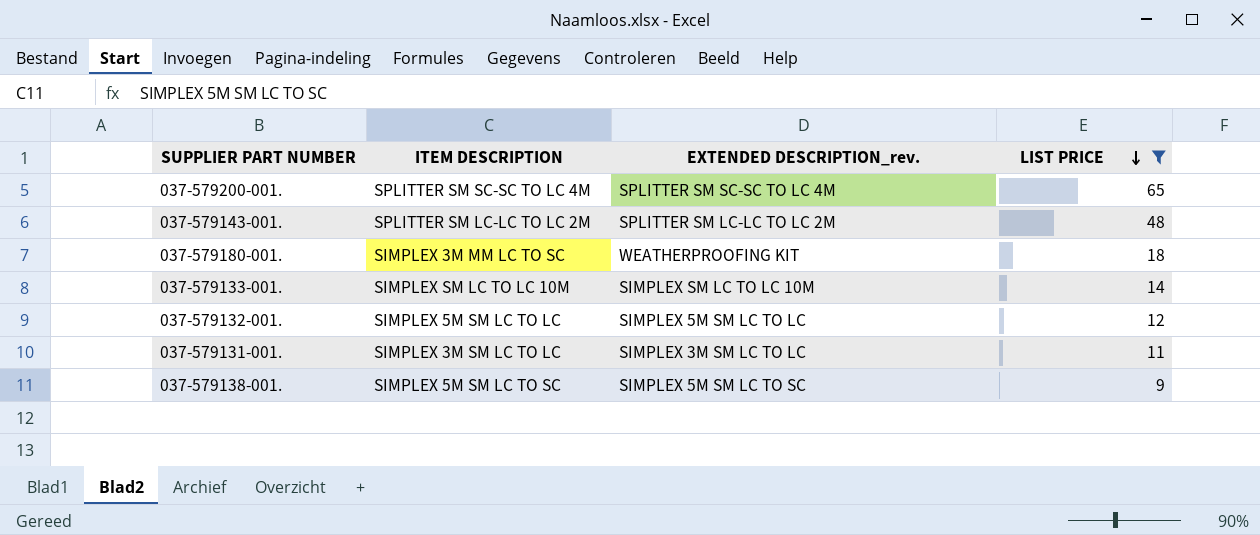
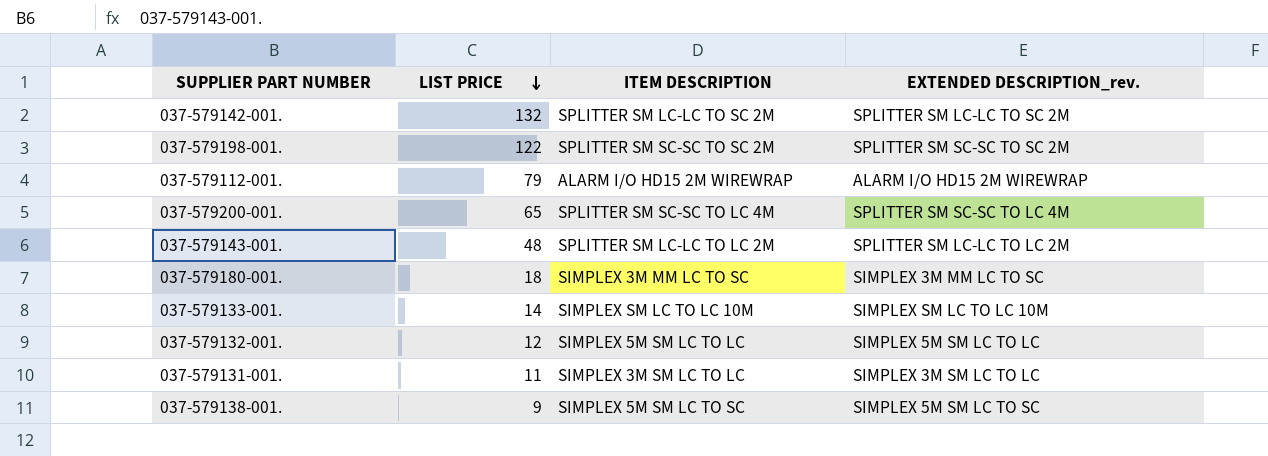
filter: LIST PRICE <= 65 -> none
column LIST PRICE | position: 4 -> 2
037-579180-001. | EXTENDED DESCRIPTION_rev.: WEATHERPROOFING KIT -> SIMPLEX 3M MM LC TO SC

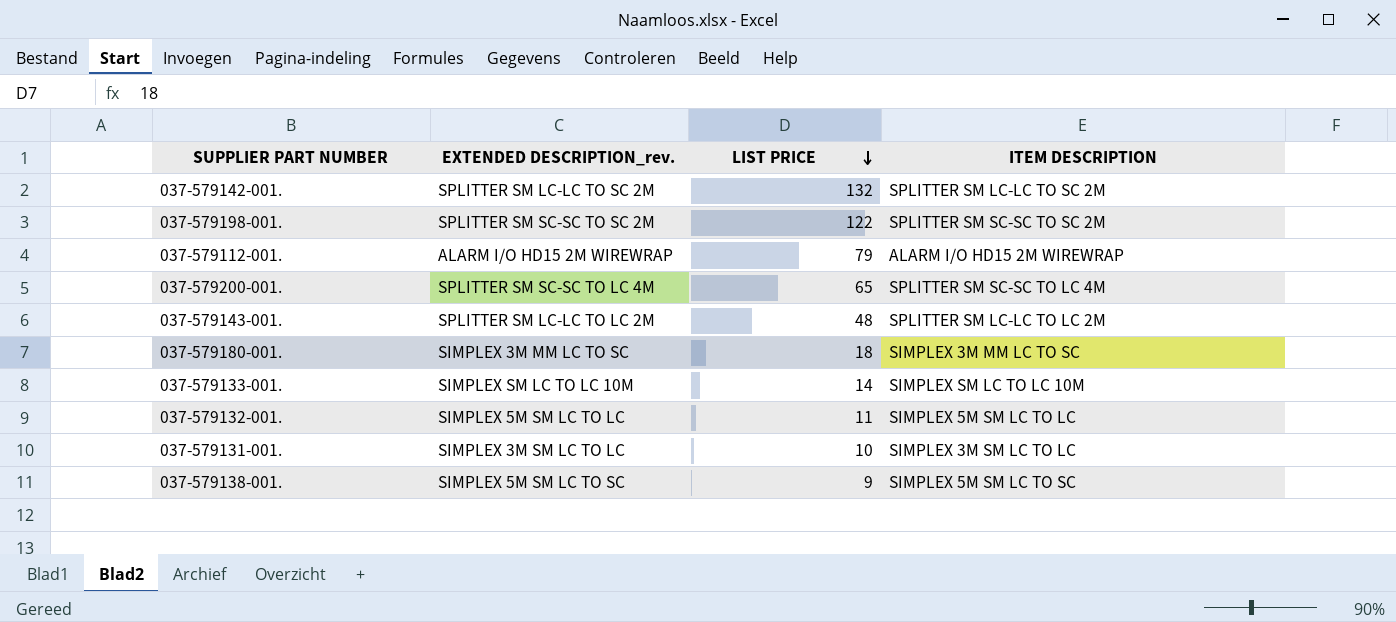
column EXTENDED DESCRIPTION_rev. | position: 4 -> 2
037-579132-001. | LIST PRICE: 12 -> 11
037-579131-001. | LIST PRICE: 11 -> 10

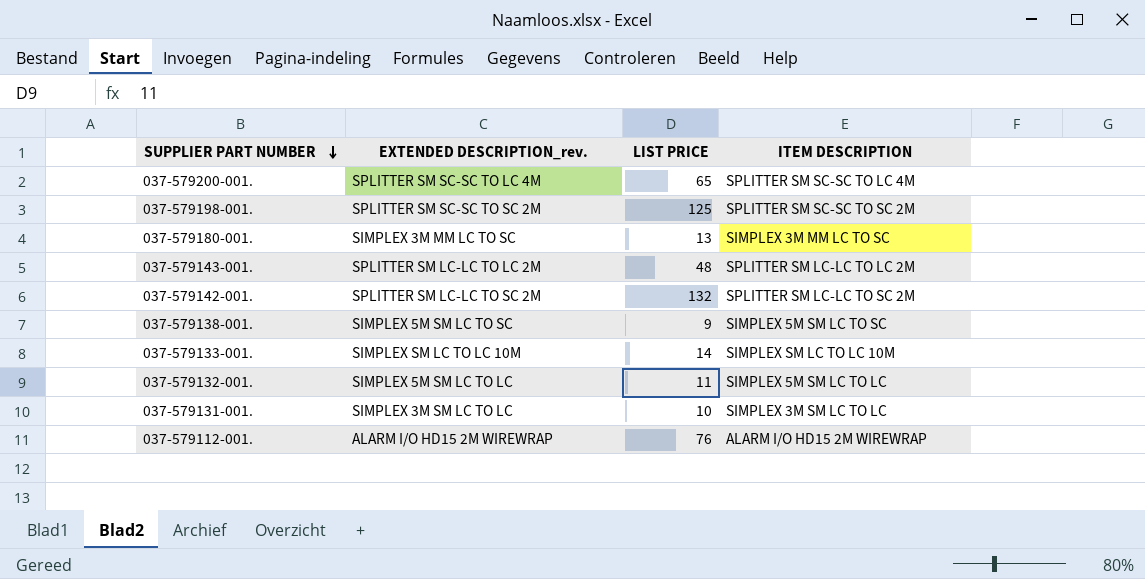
row order: LIST PRICE descending -> SUPPLIER PART NUMBER descending
037-579198-001. | LIST PRICE: 122 -> 125
037-579180-001. | LIST PRICE: 18 -> 13
037-579112-001. | LIST PRICE: 79 -> 76

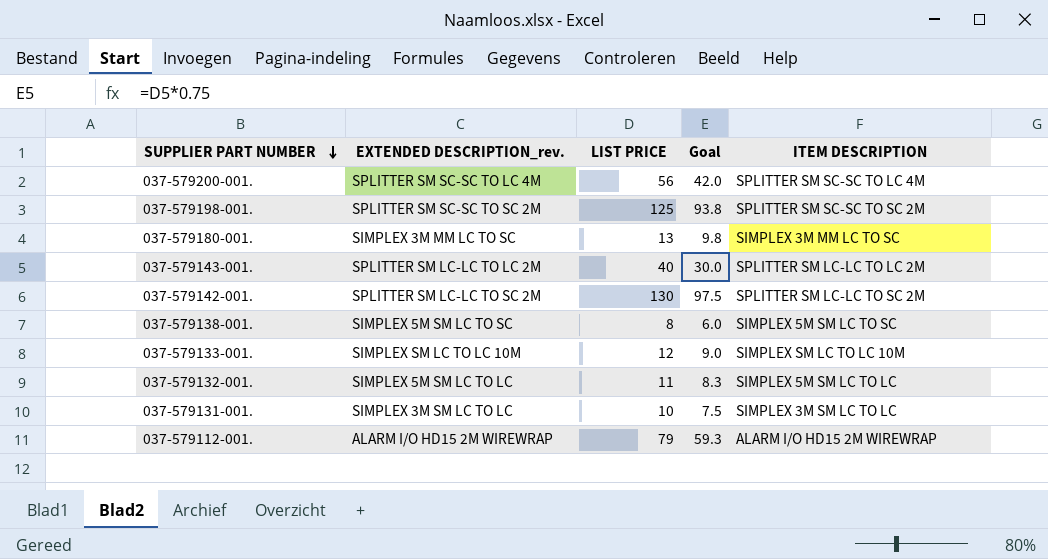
column Goal | formula: none -> [LIST PRICE] * 0.75
037-579200-001. | LIST PRICE: 65 -> 56
037-579143-001. | LIST PRICE: 48 -> 40
037-579142-001. | LIST PRICE: 132 -> 130
037-579138-001. | LIST PRICE: 9 -> 8
037-579133-001. | LIST PRICE: 14 -> 12
037-579112-001. | LIST PRICE: 76 -> 79

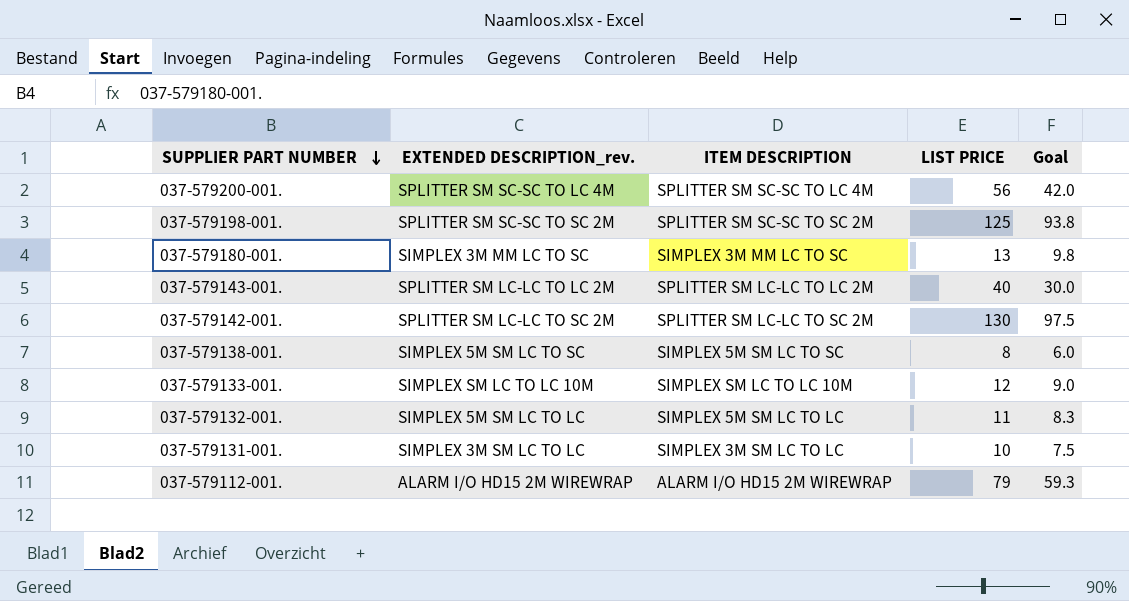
column ITEM DESCRIPTION | position: 5 -> 3

